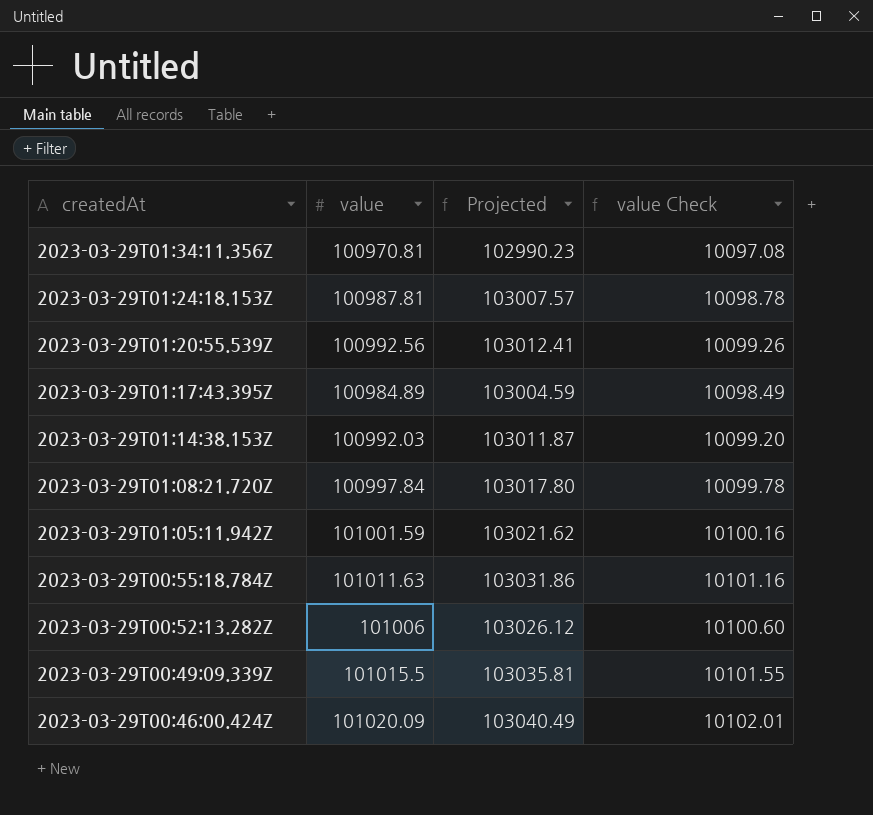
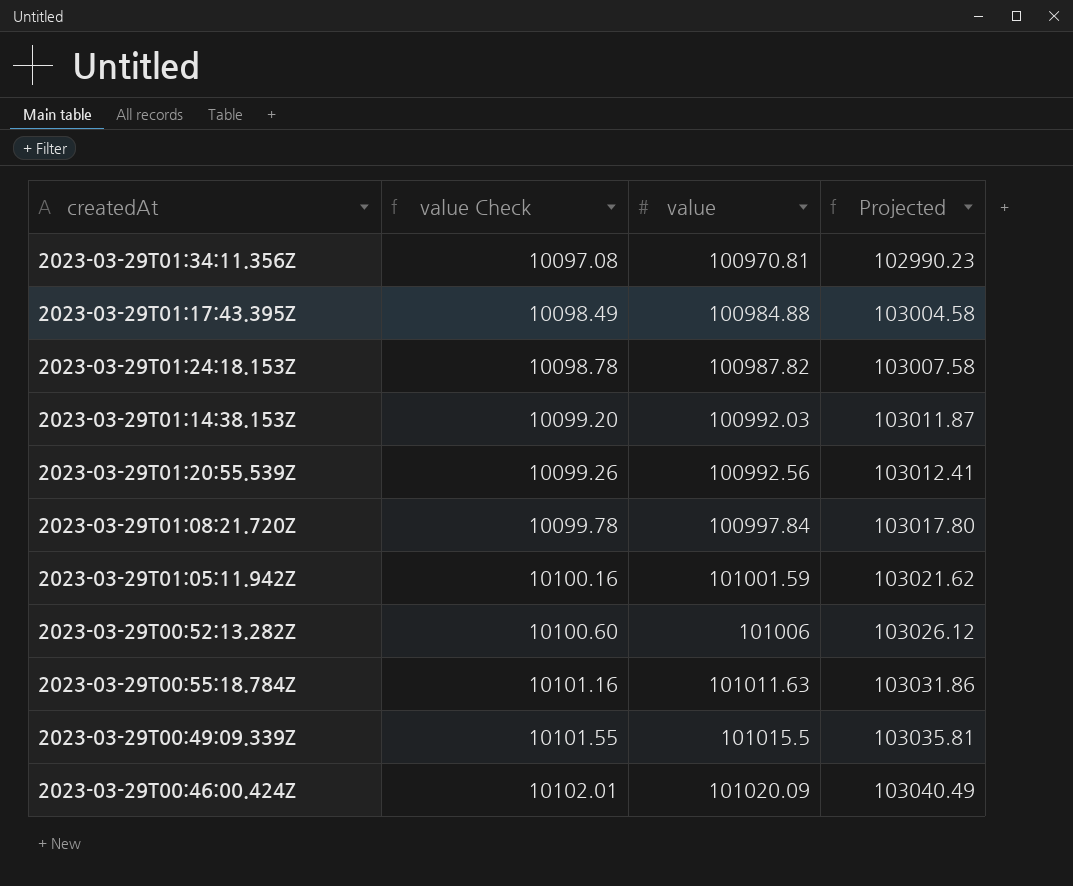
row order: createdAt descending -> value Check ascending
column value Check | position: 4 -> 2
2023-03-29T01:17:43.395Z | value: 100984.89 -> 100984.88
2023-03-29T01:17:43.395Z | Projected: 103004.59 -> 103004.58
2023-03-29T01:24:18.153Z | value: 100987.81 -> 100987.82
2023-03-29T01:24:18.153Z | Projected: 103007.57 -> 103007.58

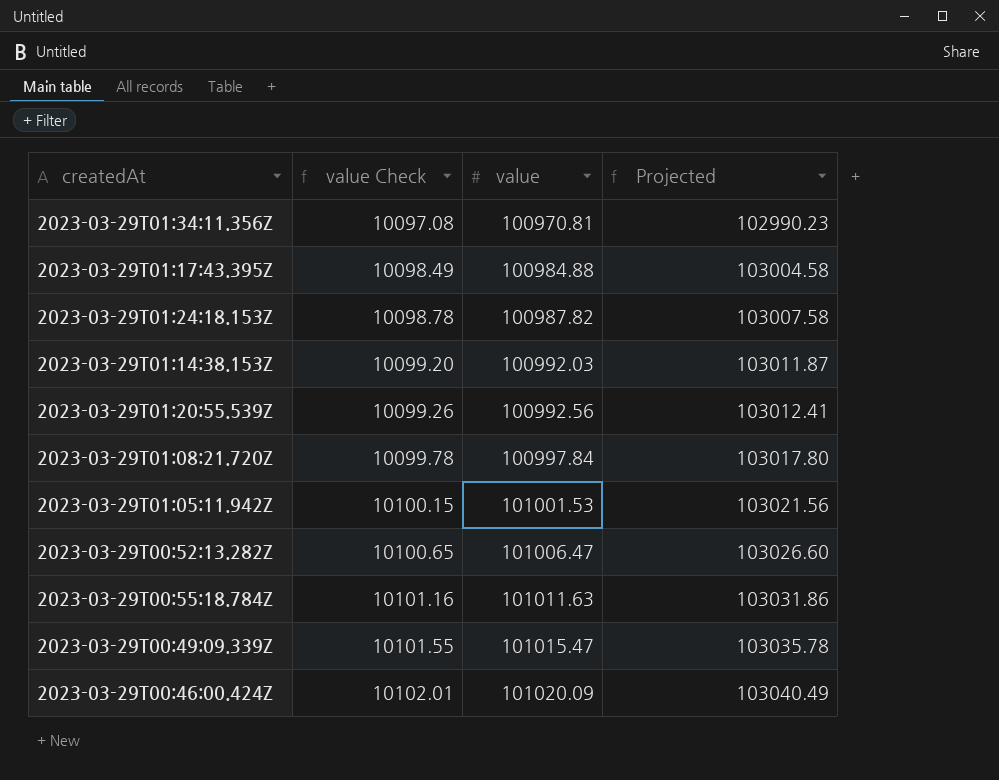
2023-03-29T01:05:11.942Z | value Check: 10100.16 -> 10100.15
2023-03-29T01:05:11.942Z | value: 101001.59 -> 101001.53
2023-03-29T01:05:11.942Z | Projected: 103021.62 -> 103021.56
2023-03-29T00:52:13.282Z | value Check: 10100.60 -> 10100.65
2023-03-29T00:52:13.282Z | value: 101006 -> 101006.47
2023-03-29T00:52:13.282Z | Projected: 103026.12 -> 103026.60
2023-03-29T00:49:09.339Z | value: 101015.5 -> 101015.47
2023-03-29T00:49:09.339Z | Projected: 103035.81 -> 103035.78

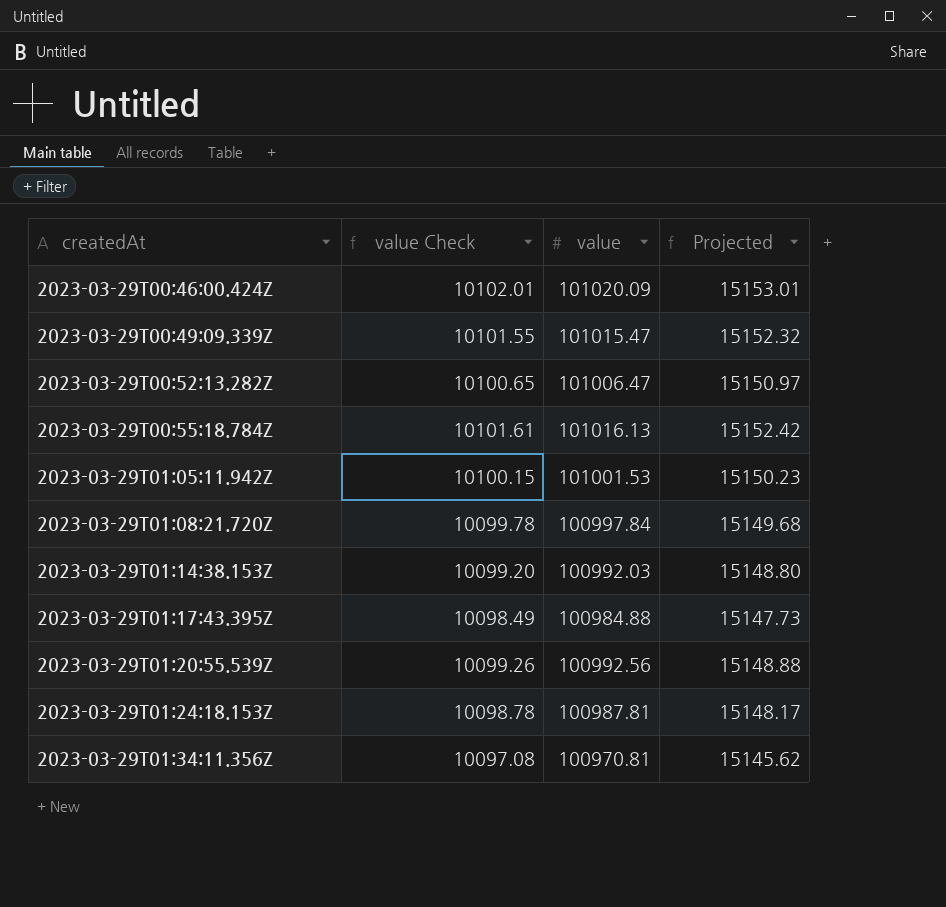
row order: value Check ascending -> createdAt ascending
column Projected | formula: [value] * 1.02 -> [value] * 0.15
2023-03-29T00:55:18.784Z | value Check: 10101.16 -> 10101.61
2023-03-29T00:55:18.784Z | value: 101011.63 -> 101016.13
2023-03-29T01:24:18.153Z | value: 100987.82 -> 100987.81

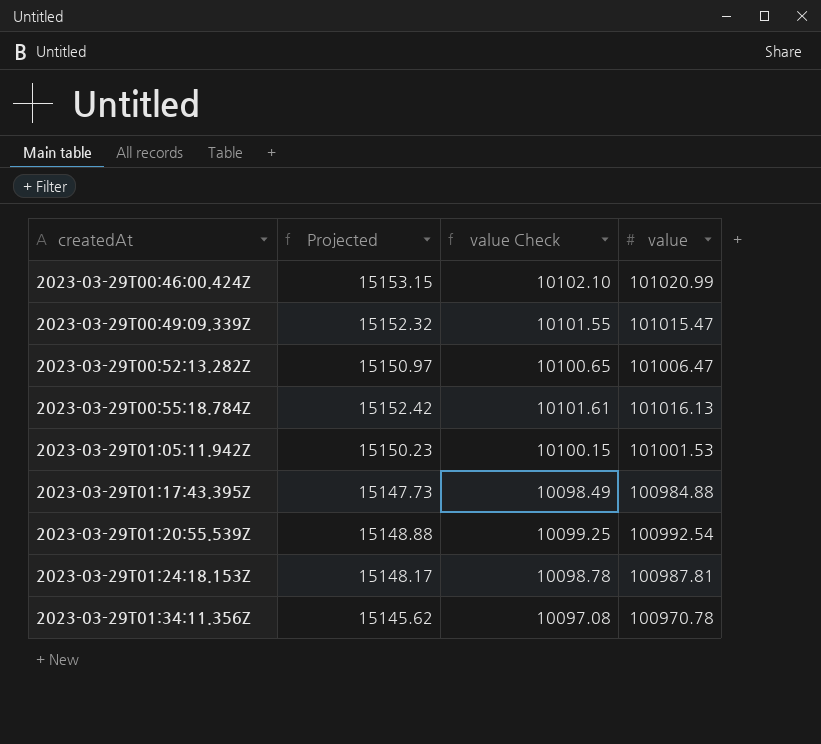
column Projected | position: 4 -> 2
row 2023-03-29T01:08:21.720Z: 10099.78 | 100997.84 | 15149.68 -> none
row 2023-03-29T01:14:38.153Z: 10099.20 | 100992.03 | 15148.80 -> none
2023-03-29T00:46:00.424Z | Projected: 15153.01 -> 15153.15
2023-03-29T00:46:00.424Z | value Check: 10102.01 -> 10102.10
2023-03-29T00:46:00.424Z | value: 101020.09 -> 101020.99
2023-03-29T01:20:55.539Z | value Check: 10099.26 -> 10099.25
2023-03-29T01:20:55.539Z | value: 100992.56 -> 100992.54
2023-03-29T01:34:11.356Z | value: 100970.81 -> 100970.78

